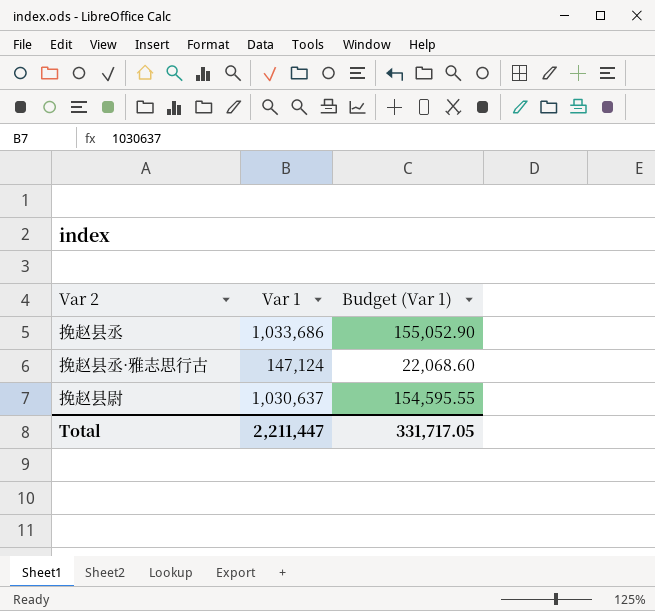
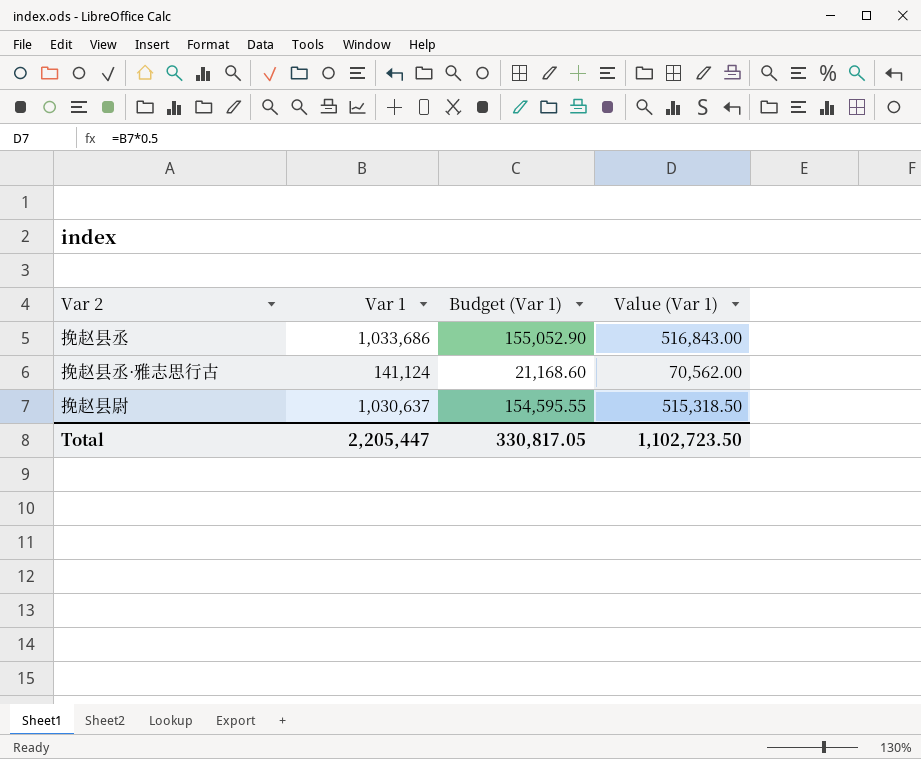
column Value (Var 1) | formula: none -> [Var 1] * 0.5
挽赵县丞·雅志思行古 | Var 1: 147,124 -> 141,124
挽赵县丞·雅志思行古 | Budget (Var 1): 22,068.60 -> 21,168.60
Total | Var 1: 2,211,447 -> 2,205,447
Total | Budget (Var 1): 331,717.05 -> 330,817.05

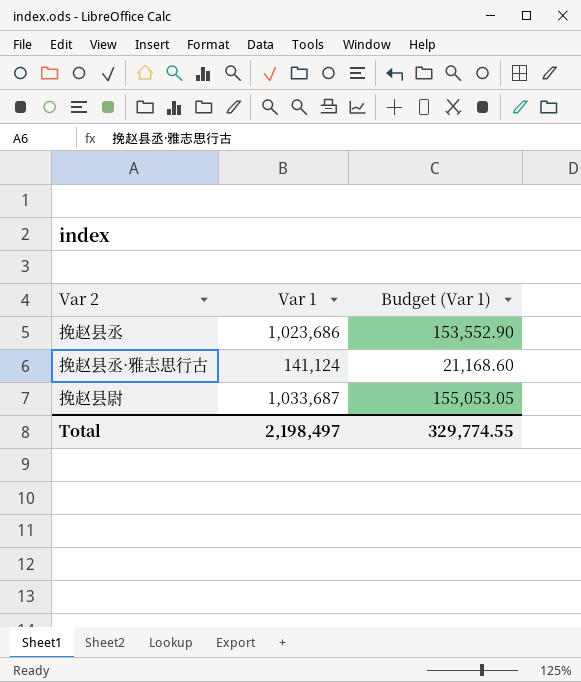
column Value (Var 1) | formula: [Var 1] * 0.5 -> none
挽赵县丞 | Var 1: 1,033,686 -> 1,023,686
挽赵县丞 | Budget (Var 1): 155,052.90 -> 153,552.90
挽赵县尉 | Var 1: 1,030,637 -> 1,033,687
挽赵县尉 | Budget (Var 1): 154,595.55 -> 155,053.05
Total | Var 1: 2,205,447 -> 2,198,497
Total | Budget (Var 1): 330,817.05 -> 329,774.55

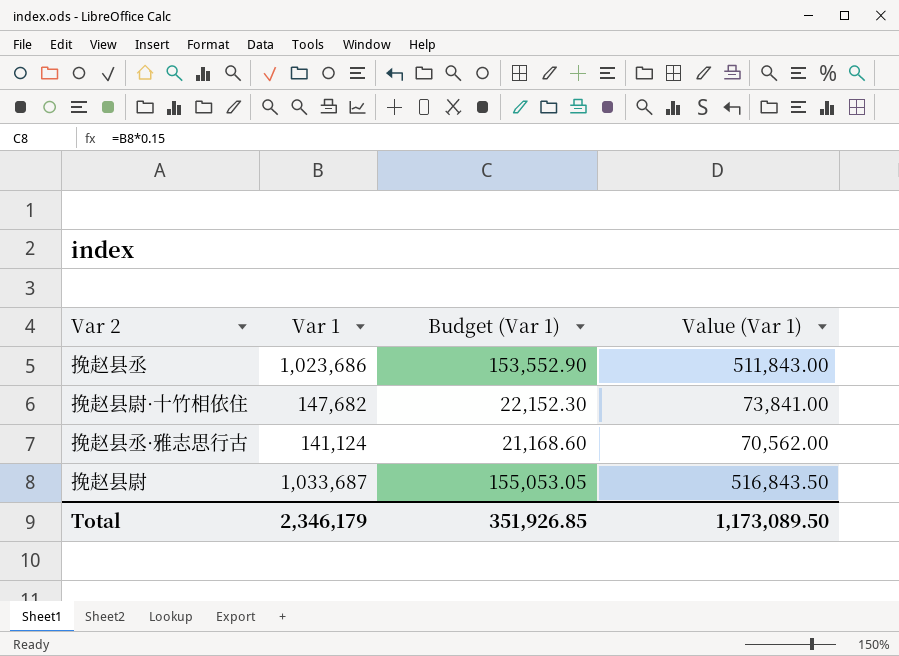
column Value (Var 1) | formula: none -> [Var 1] * 0.5
row 挽赵县尉·十竹相依住: none -> 147,682 | 22,152.30 | 73,841.00
Total | Var 1: 2,198,497 -> 2,346,179
Total | Budget (Var 1): 329,774.55 -> 351,926.85

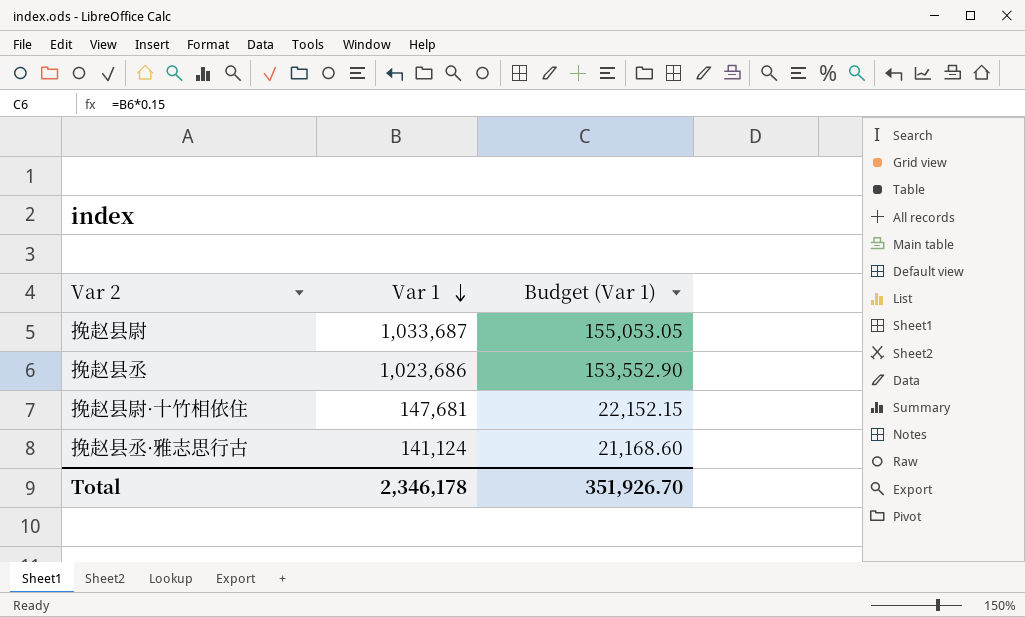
row order: none -> Var 1 descending
column Value (Var 1) | formula: [Var 1] * 0.5 -> none
挽赵县尉·十竹相依住 | Var 1: 147,682 -> 147,681
挽赵县尉·十竹相依住 | Budget (Var 1): 22,152.30 -> 22,152.15
Total | Var 1: 2,346,179 -> 2,346,178
Total | Budget (Var 1): 351,926.85 -> 351,926.70

